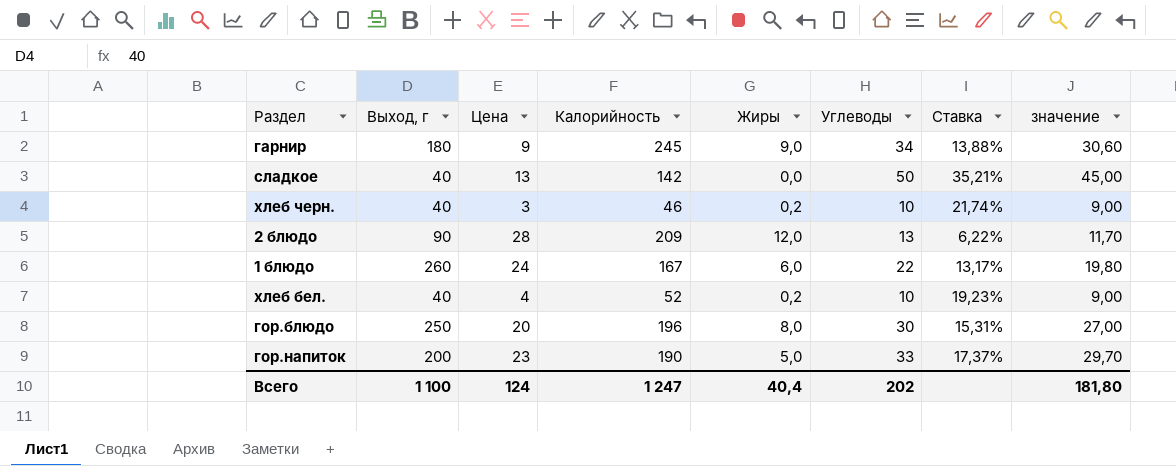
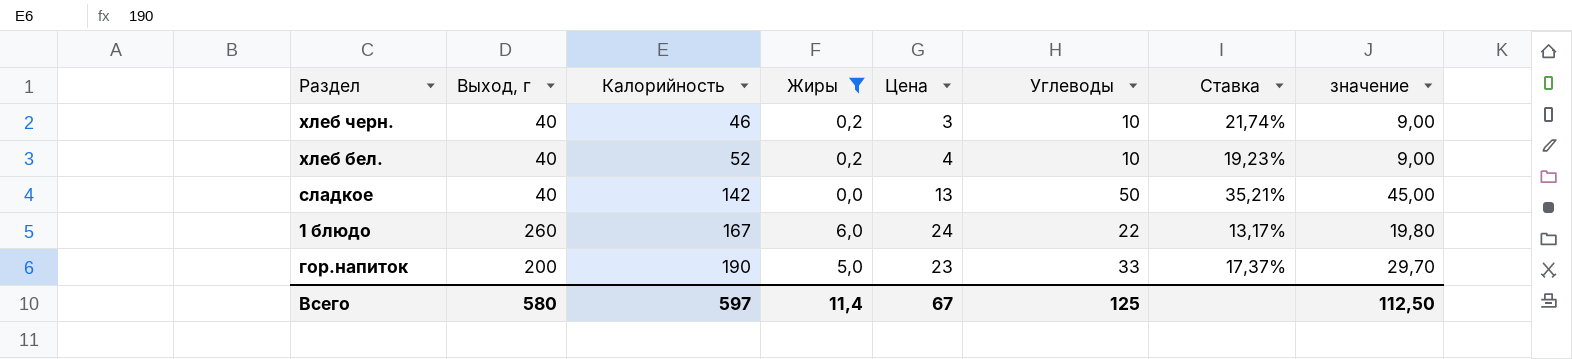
filter: none -> Жиры <= 6,0
row order: none -> Калорийность ascending
column Цена | position: 3 -> 5
Всего | Выход, г: 1 100 -> 580
Всего | Калорийность: 1 247 -> 597
Всего | Жиры: 40,4 -> 11,4
Всего | Цена: 124 -> 67
Всего | Углеводы: 202 -> 125
Всего | значение: 181,80 -> 112,50

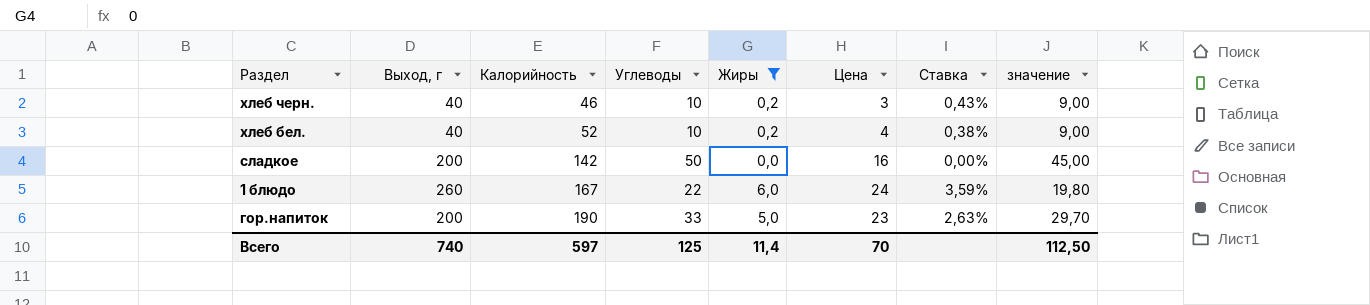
column Углеводы | position: 6 -> 4
column Ставка | formula: [Углеводы] / [Калорийность] -> [Жиры] / [Калорийность]
сладкое | Выход, г: 40 -> 200
сладкое | Цена: 13 -> 16
Всего | Выход, г: 580 -> 740
Всего | Цена: 67 -> 70

